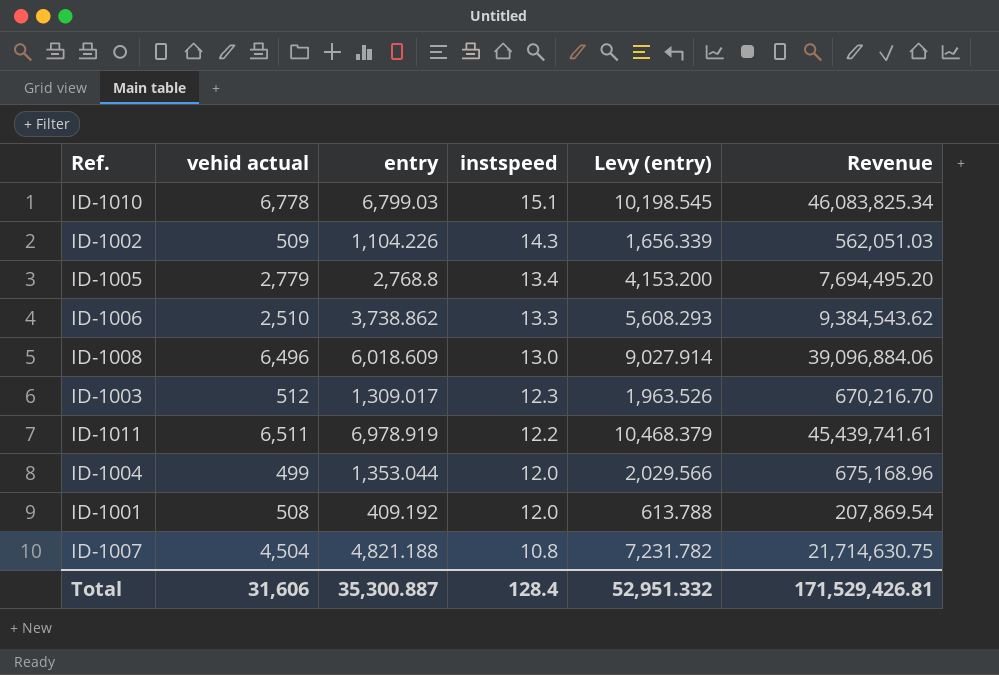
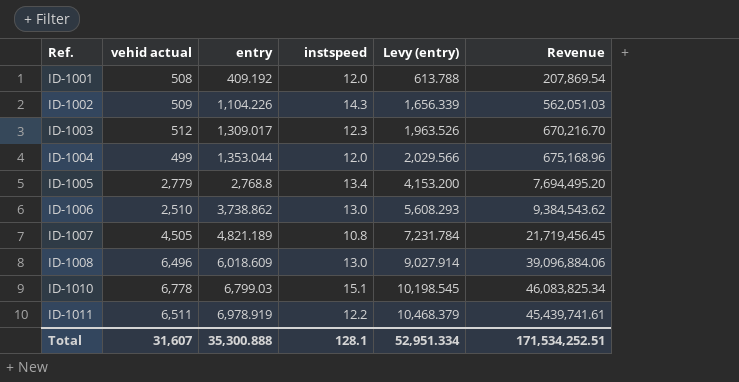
row order: instspeed descending -> Ref. ascending
ID-1006 | instspeed: 13.3 -> 13.0
ID-1007 | vehid actual: 4,504 -> 4,505
ID-1007 | entry: 4,821.188 -> 4,821.189
ID-1007 | Levy (entry): 7,231.782 -> 7,231.784
ID-1007 | Revenue: 21,714,630.75 -> 21,719,456.45
Total | vehid actual: 31,606 -> 31,607
Total | entry: 35,300.887 -> 35,300.888
Total | instspeed: 128.4 -> 128.1
Total | Levy (entry): 52,951.332 -> 52,951.334
Total | Revenue: 171,529,426.81 -> 171,534,252.51

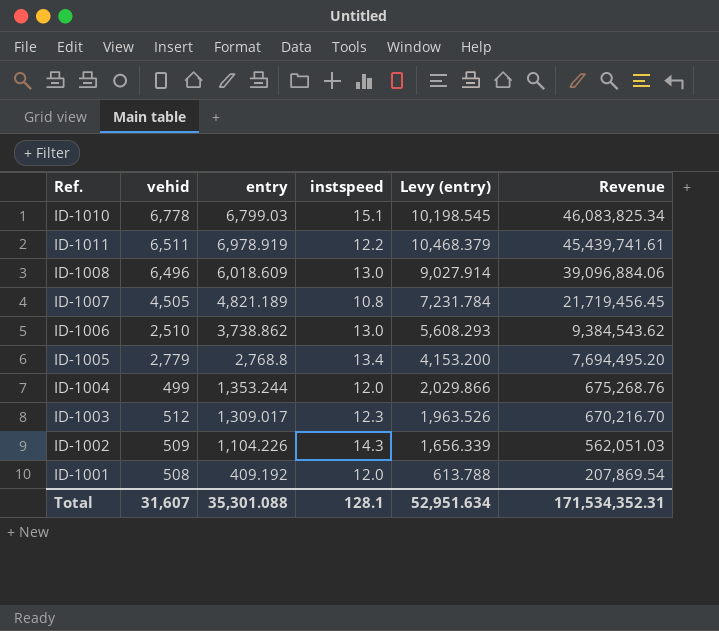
row order: Ref. ascending -> Revenue descending
column name: vehid actual -> vehid
ID-1004 | entry: 1,353.044 -> 1,353.244
ID-1004 | Levy (entry): 2,029.566 -> 2,029.866
ID-1004 | Revenue: 675,168.96 -> 675,268.76
Total | entry: 35,300.888 -> 35,301.088
Total | Levy (entry): 52,951.334 -> 52,951.634
Total | Revenue: 171,534,252.51 -> 171,534,352.31

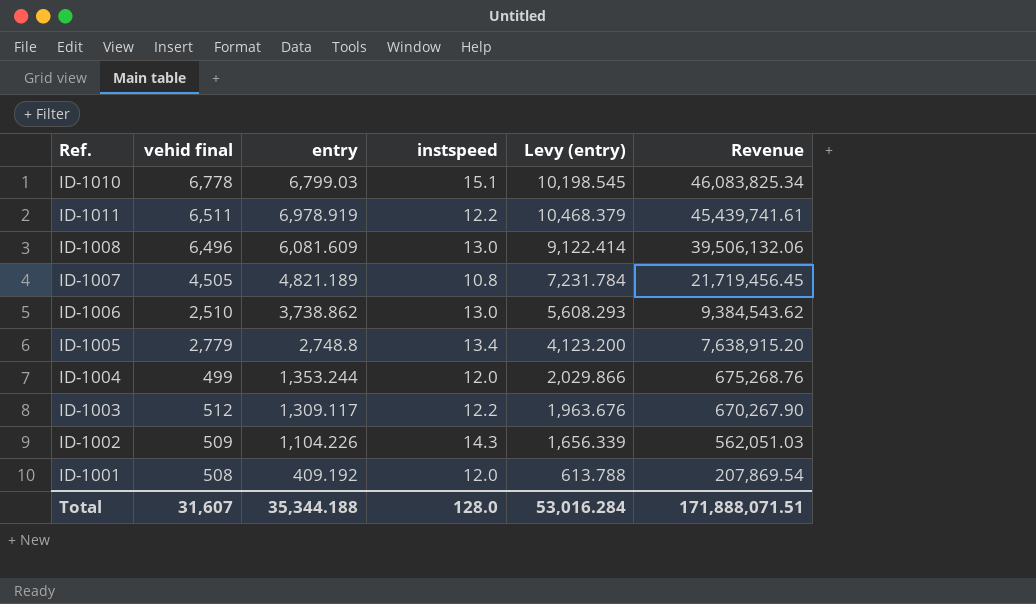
column name: vehid -> vehid final
ID-1008 | entry: 6,018.609 -> 6,081.609
ID-1008 | Levy (entry): 9,027.914 -> 9,122.414
ID-1008 | Revenue: 39,096,884.06 -> 39,506,132.06
ID-1005 | entry: 2,768.8 -> 2,748.8
ID-1005 | Levy (entry): 4,153.200 -> 4,123.200
ID-1005 | Revenue: 7,694,495.20 -> 7,638,915.20
ID-1003 | entry: 1,309.017 -> 1,309.117
ID-1003 | instspeed: 12.3 -> 12.2
ID-1003 | Levy (entry): 1,963.526 -> 1,963.676
ID-1003 | Revenue: 670,216.70 -> 670,267.90
Total | entry: 35,301.088 -> 35,344.188
Total | instspeed: 128.1 -> 128.0
Total | Levy (entry): 52,951.634 -> 53,016.284
Total | Revenue: 171,534,352.31 -> 171,888,071.51

